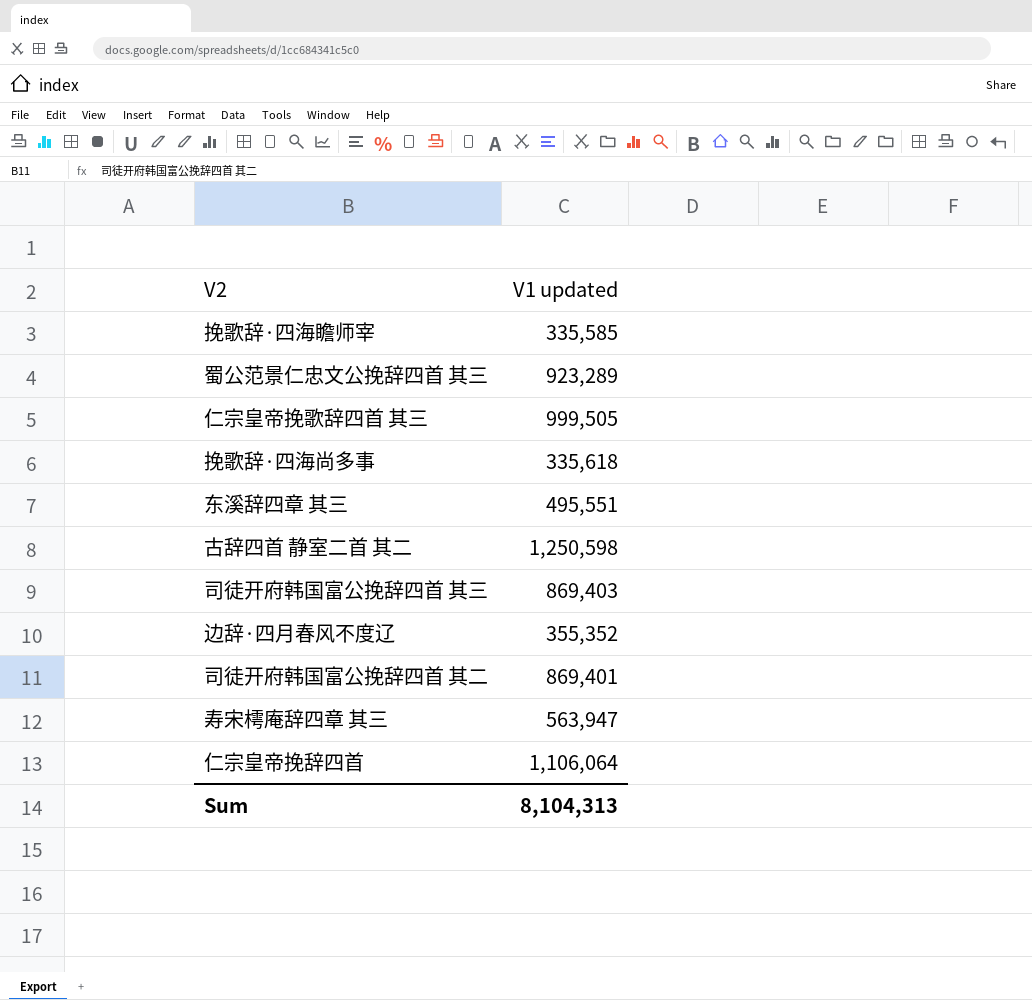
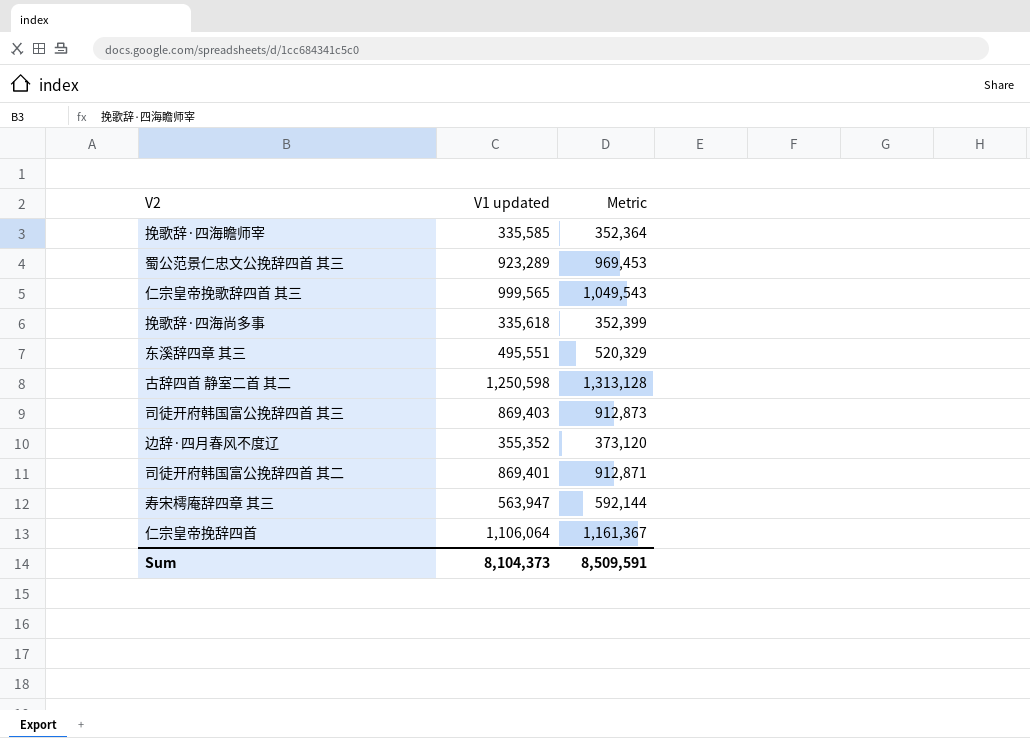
column Metric | formula: none -> [V1 updated] * 1.05
仁宗皇帝挽歌辞四首 其三 | V1 updated: 999,505 -> 999,565
Sum | V1 updated: 8,104,313 -> 8,104,373

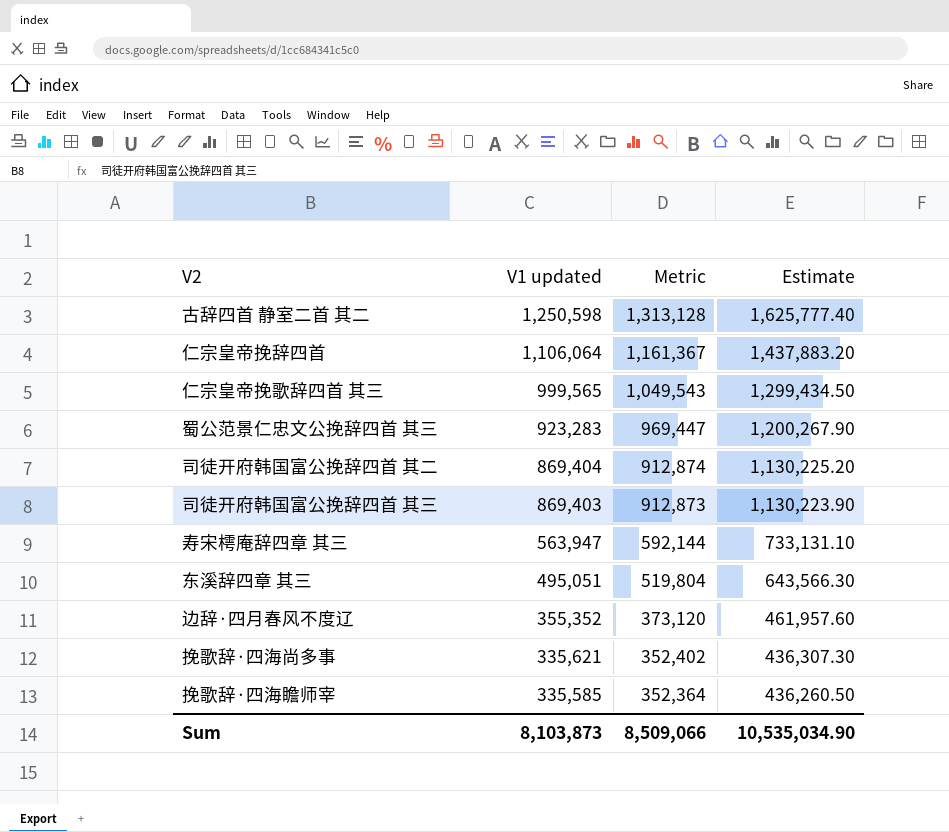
row order: none -> V1 updated descending
column Estimate | formula: none -> [V1 updated] * 1.3
蜀公范景仁忠文公挽辞四首 其三 | V1 updated: 923,289 -> 923,283
蜀公范景仁忠文公挽辞四首 其三 | Metric: 969,453 -> 969,447
司徒开府韩国富公挽辞四首 其二 | V1 updated: 869,401 -> 869,404
司徒开府韩国富公挽辞四首 其二 | Metric: 912,871 -> 912,874
东溪辞四章 其三 | V1 updated: 495,551 -> 495,051
东溪辞四章 其三 | Metric: 520,329 -> 519,804
挽歌辞·四海尚多事 | V1 updated: 335,618 -> 335,621
挽歌辞·四海尚多事 | Metric: 352,399 -> 352,402
Sum | V1 updated: 8,104,373 -> 8,103,873
Sum | Metric: 8,509,591 -> 8,509,066

